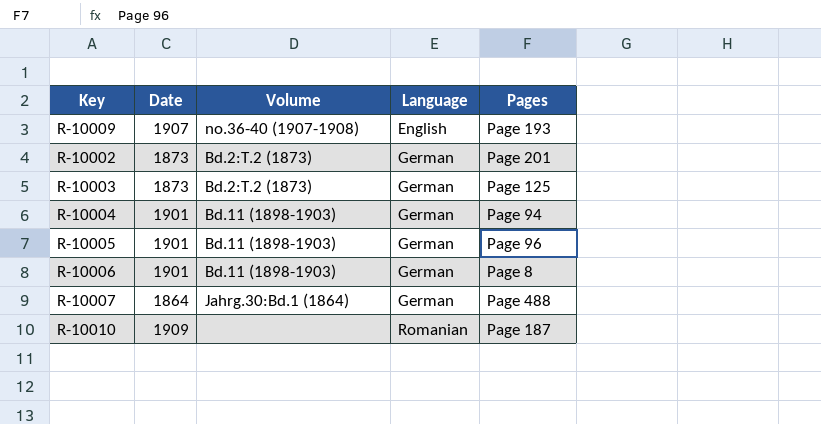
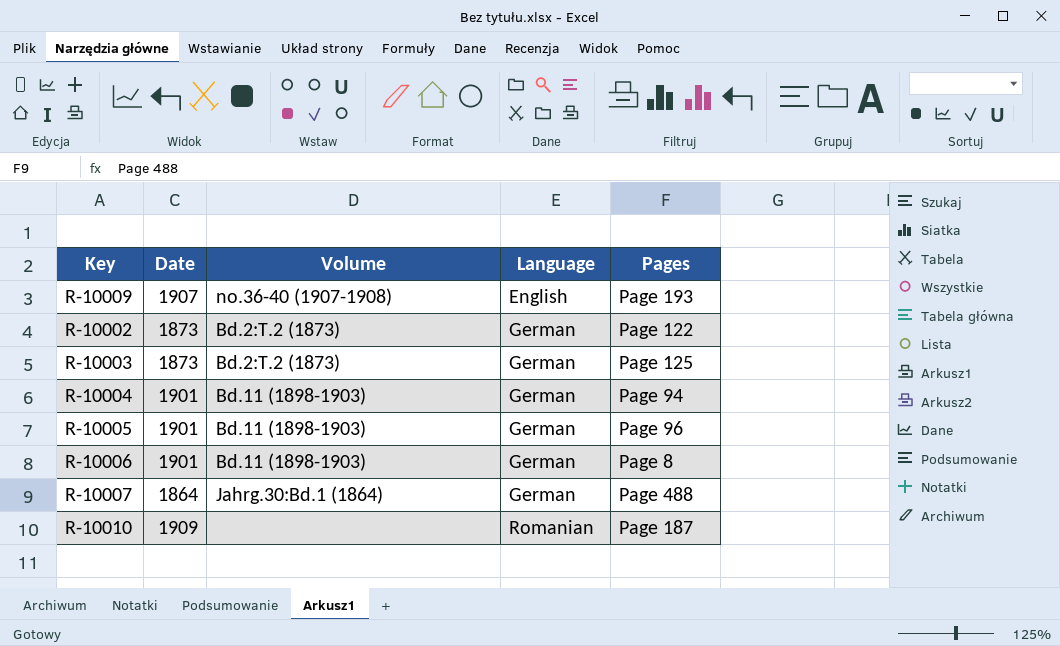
R-10002 | Pages: Page 201 -> Page 122

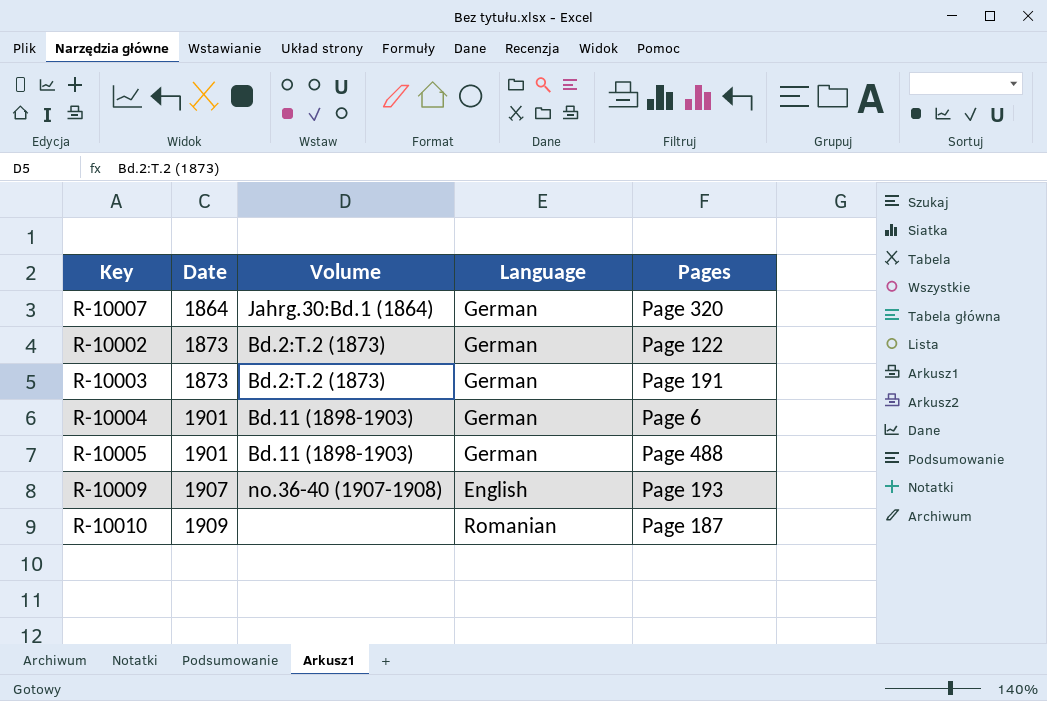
row order: Language ascending -> Date ascending
row R-10006: 1901 | Bd.11 (1898-1903) | German | Page 8 -> none
R-10007 | Pages: Page 488 -> Page 320
R-10003 | Pages: Page 125 -> Page 191
R-10004 | Pages: Page 94 -> Page 6
R-10005 | Pages: Page 96 -> Page 488

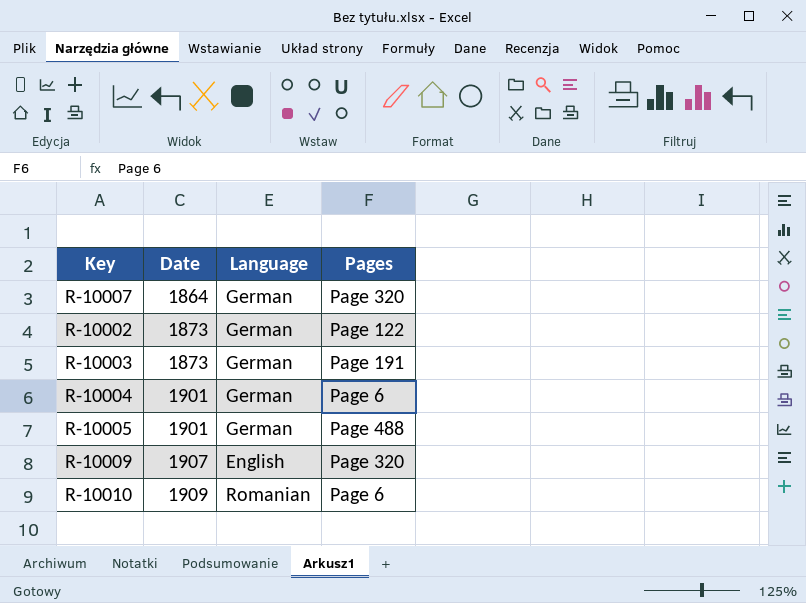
column Volume | position: 3 -> none
R-10009 | Pages: Page 193 -> Page 320
R-10010 | Pages: Page 187 -> Page 6

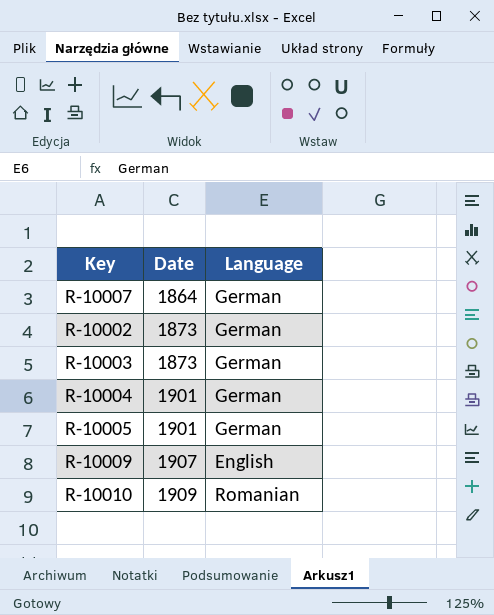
column Pages | position: 4 -> none

